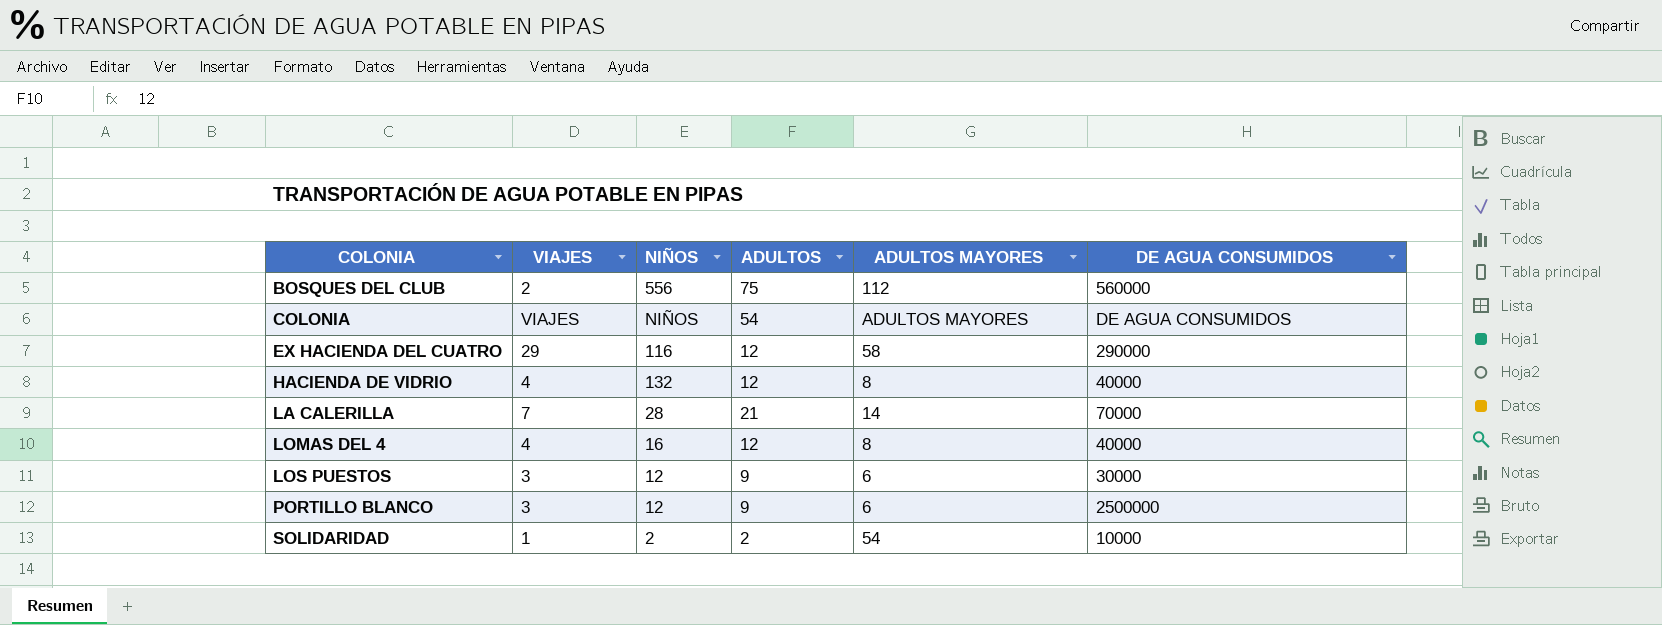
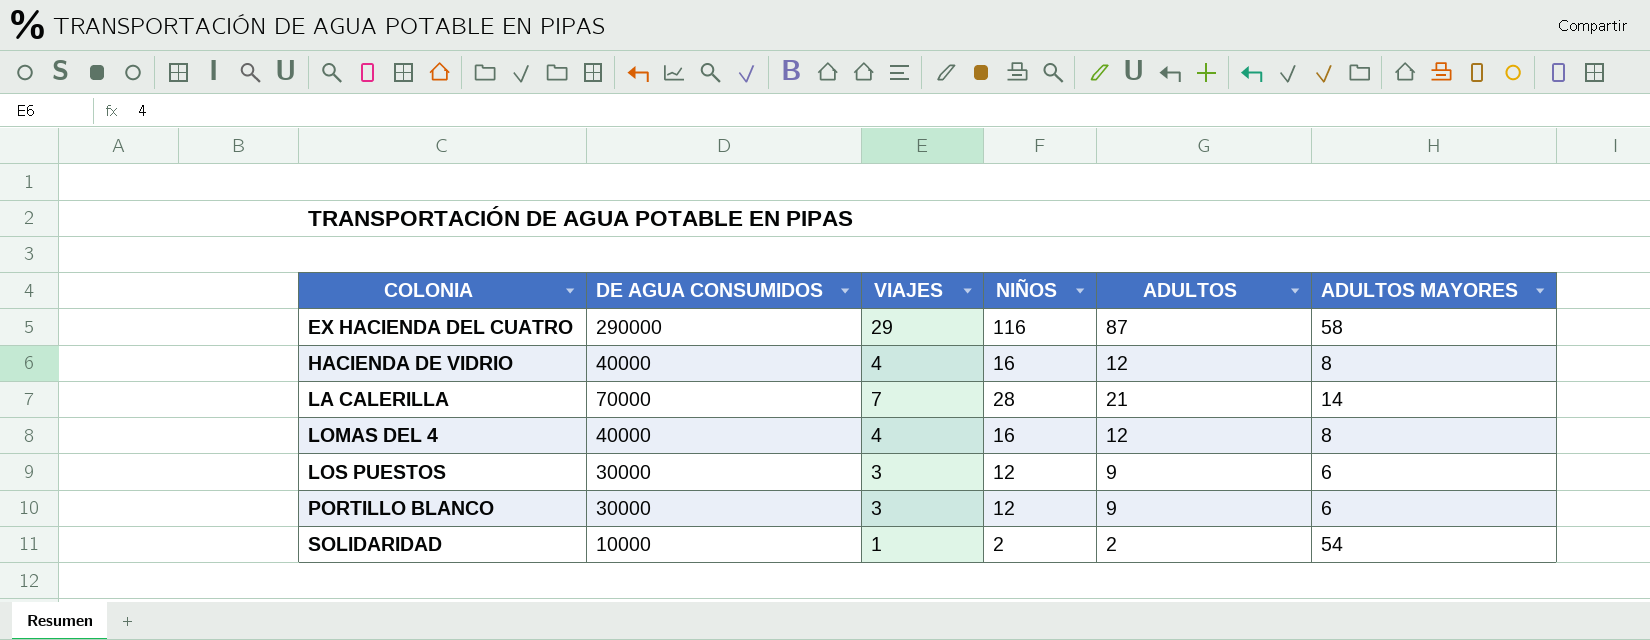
column DE AGUA CONSUMIDOS | position: 6 -> 2
row BOSQUES DEL CLUB: 2 | 556 | 75 | 112 | 560000 -> none
row COLONIA: VIAJES | NIÑOS | 54 | ADULTOS MAYORES | DE AGUA CONSUMIDOS -> none
EX HACIENDA DEL CUATRO | ADULTOS: 12 -> 87
HACIENDA DE VIDRIO | NIÑOS: 132 -> 16
PORTILLO BLANCO | DE AGUA CONSUMIDOS: 2500000 -> 30000

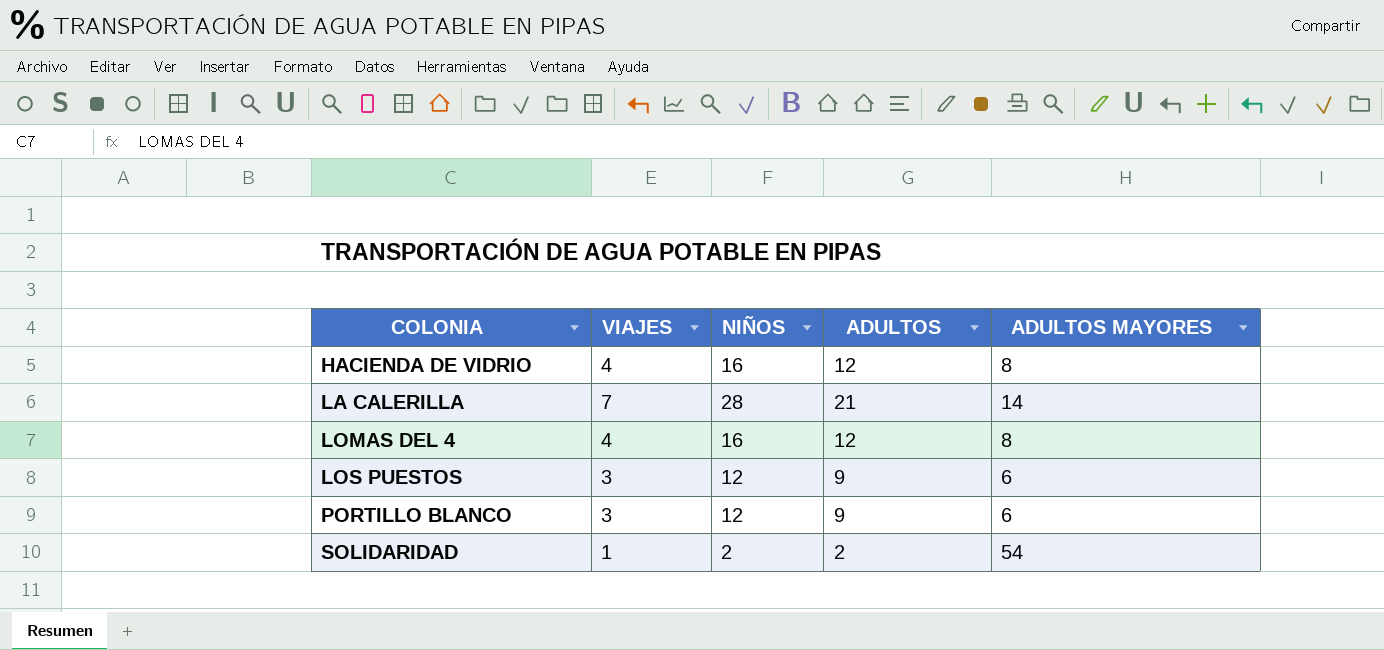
column DE AGUA CONSUMIDOS | position: 2 -> none
row EX HACIENDA DEL CUATRO: 290000 | 29 | 116 | 87 | 58 -> none

